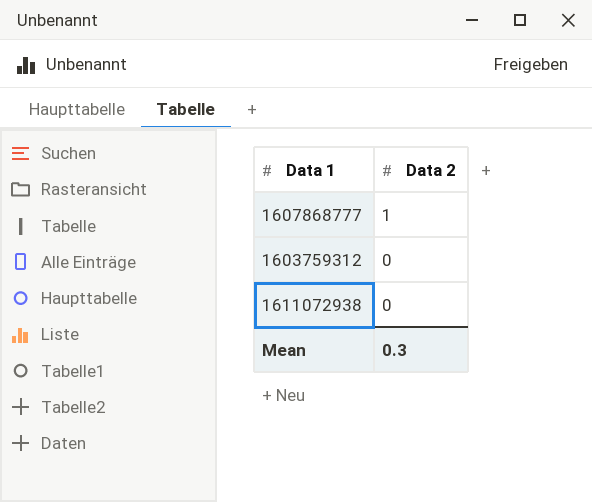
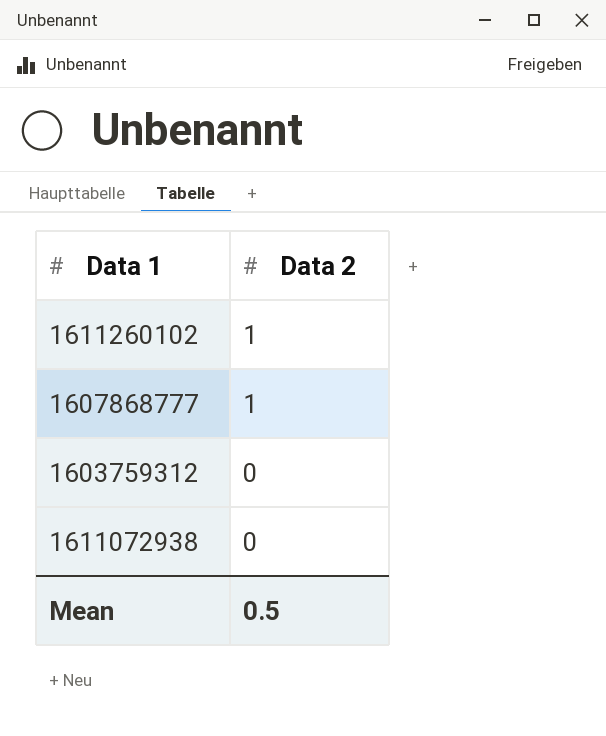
row 1611260102: none -> 1
Mean | Data 2: 0.3 -> 0.5

